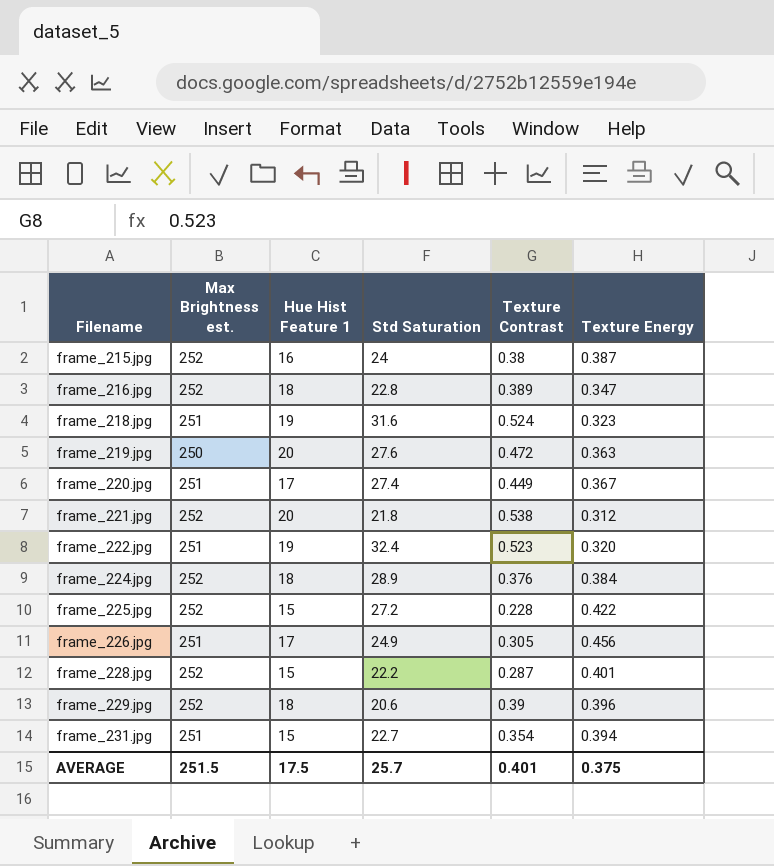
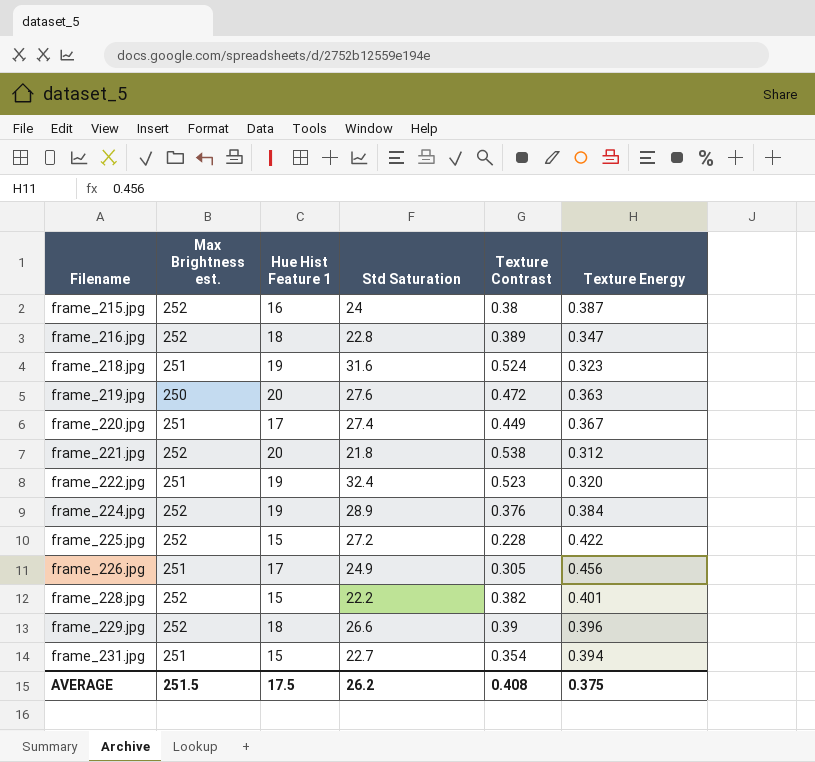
frame_224.jpg | Hue Hist Feature 1: 18 -> 19
frame_228.jpg | Texture Contrast: 0.287 -> 0.382
frame_229.jpg | Std Saturation: 20.6 -> 26.6
AVERAGE | Std Saturation: 25.7 -> 26.2
AVERAGE | Texture Contrast: 0.401 -> 0.408

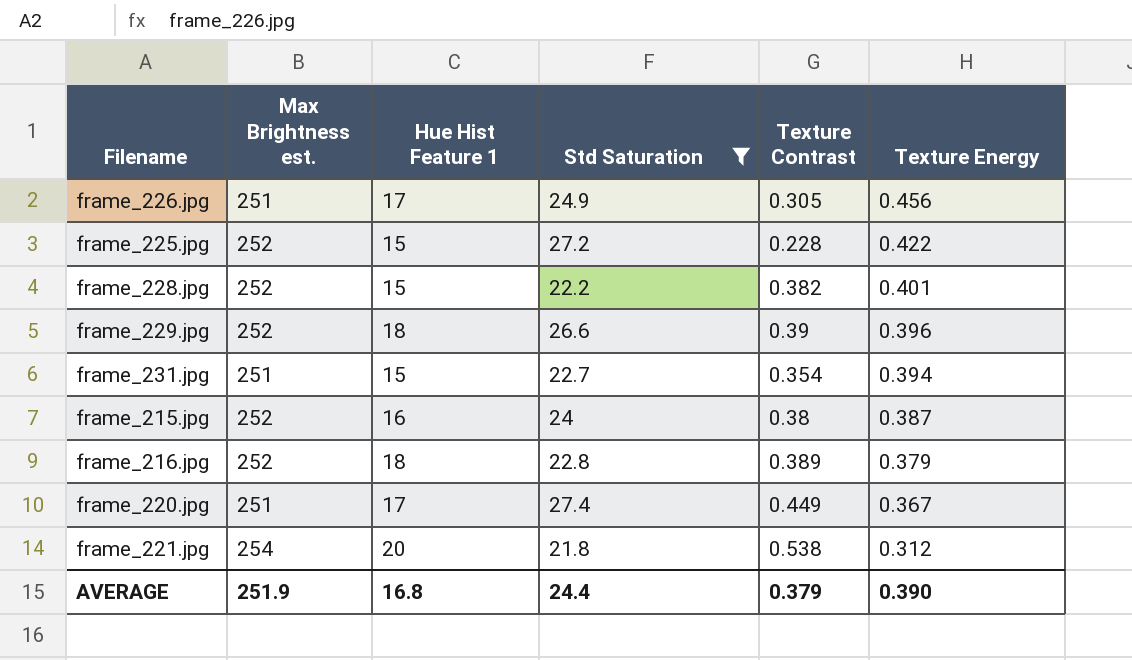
filter: none -> Std Saturation <= 27.4
row order: Filename ascending -> Texture Energy descending
frame_216.jpg | Texture Energy: 0.347 -> 0.379
frame_221.jpg | Max Brightness est.: 252 -> 254
AVERAGE | Max Brightness est.: 251.5 -> 251.9
AVERAGE | Hue Hist Feature 1: 17.5 -> 16.8
AVERAGE | Std Saturation: 26.2 -> 24.4
AVERAGE | Texture Contrast: 0.408 -> 0.379
AVERAGE | Texture Energy: 0.375 -> 0.390

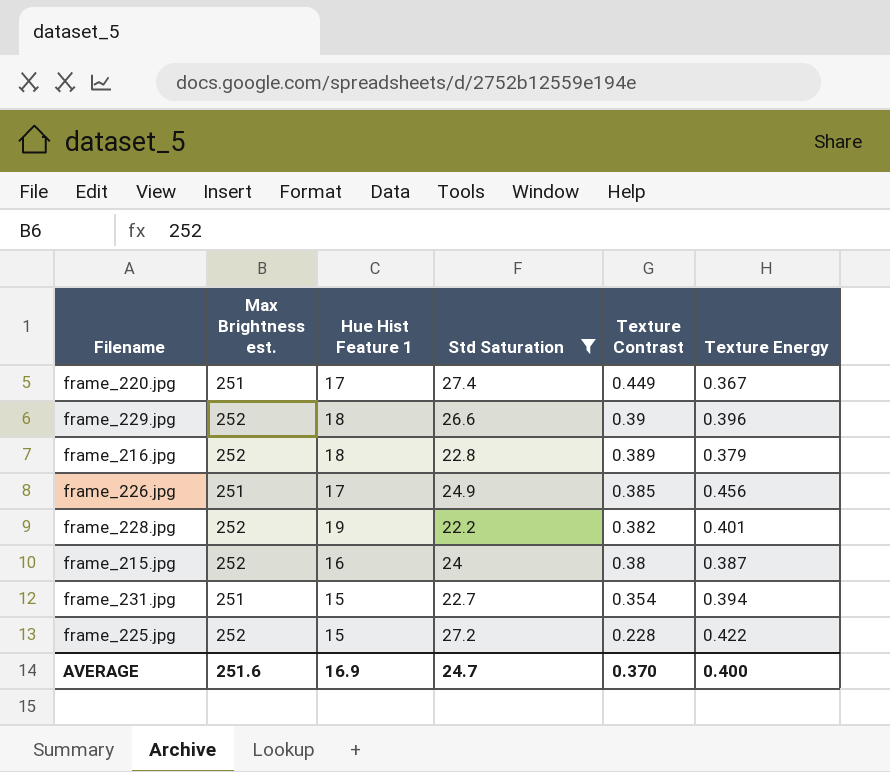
row order: Texture Energy descending -> Texture Contrast descending
row frame_221.jpg: 254 | 20 | 21.8 | 0.538 | 0.312 -> none
frame_226.jpg | Texture Contrast: 0.305 -> 0.385
frame_228.jpg | Hue Hist Feature 1: 15 -> 19
AVERAGE | Max Brightness est.: 251.9 -> 251.6
AVERAGE | Hue Hist Feature 1: 16.8 -> 16.9
AVERAGE | Std Saturation: 24.4 -> 24.7
AVERAGE | Texture Contrast: 0.379 -> 0.370
AVERAGE | Texture Energy: 0.390 -> 0.400

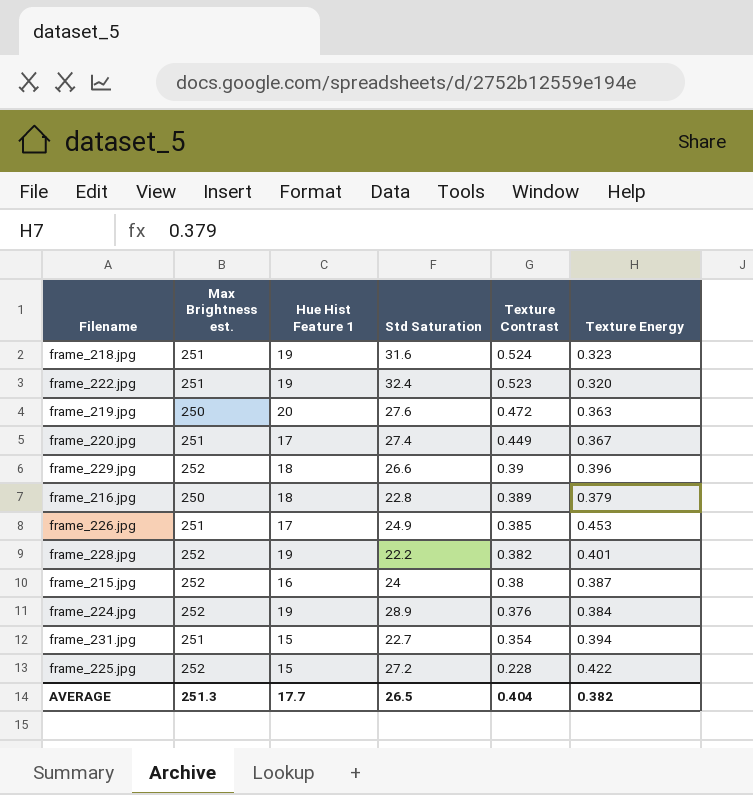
filter: Std Saturation <= 27.4 -> none
frame_216.jpg | Max Brightness est.: 252 -> 250
frame_226.jpg | Texture Energy: 0.456 -> 0.453
AVERAGE | Max Brightness est.: 251.6 -> 251.3
AVERAGE | Hue Hist Feature 1: 16.9 -> 17.7
AVERAGE | Std Saturation: 24.7 -> 26.5
AVERAGE | Texture Contrast: 0.370 -> 0.404
AVERAGE | Texture Energy: 0.400 -> 0.382

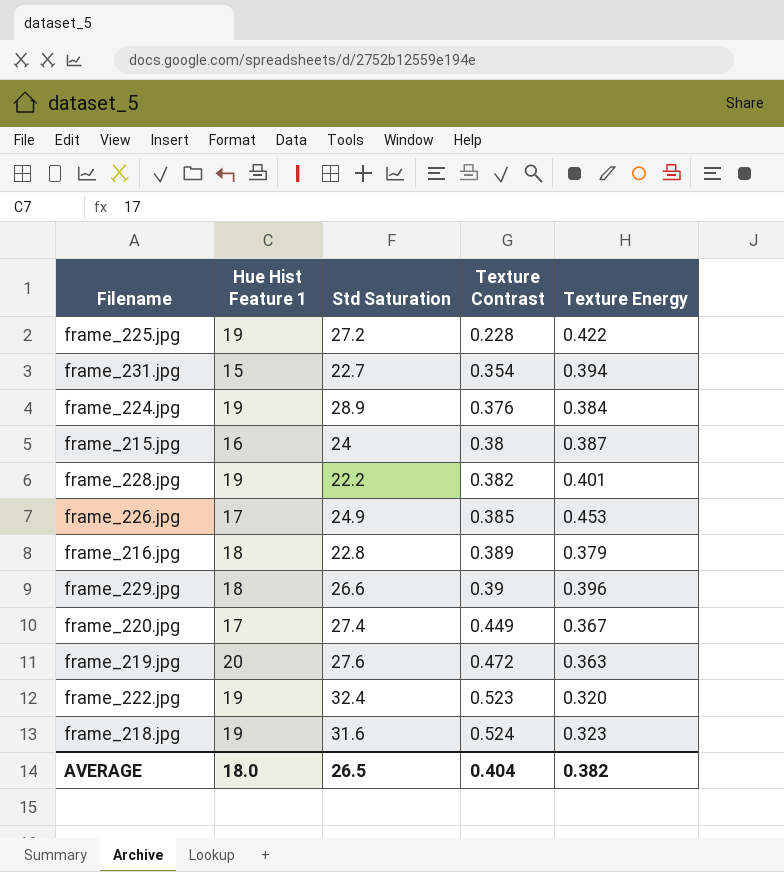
row order: Texture Contrast descending -> Texture Contrast ascending
column Max Brightness est. | position: 2 -> none
frame_225.jpg | Hue Hist Feature 1: 15 -> 19
AVERAGE | Hue Hist Feature 1: 17.7 -> 18.0

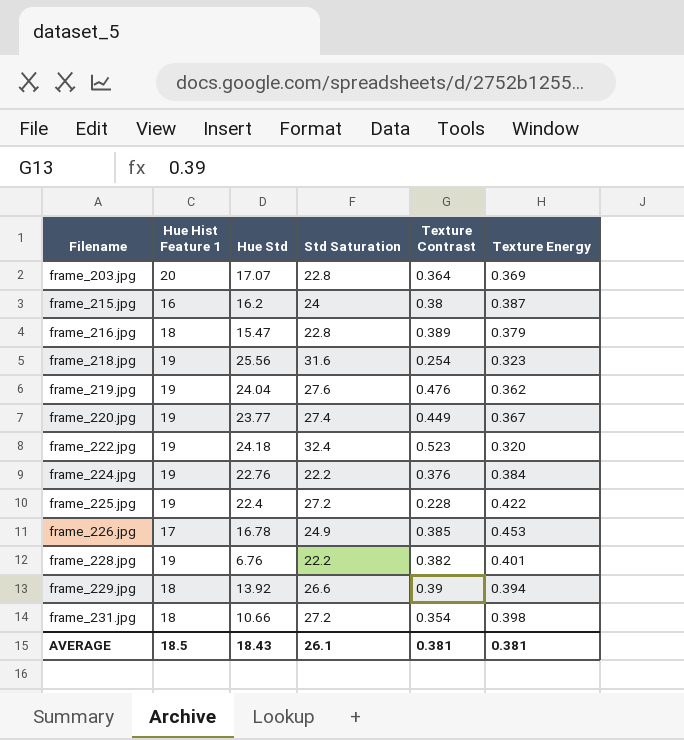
row order: Texture Contrast ascending -> Filename ascending
column Hue Std | position: none -> 3
row frame_203.jpg: none -> 20 | 17.07 | 22.8 | 0.364 | 0.369
frame_218.jpg | Texture Contrast: 0.524 -> 0.254
frame_219.jpg | Hue Hist Feature 1: 20 -> 19
frame_219.jpg | Texture Contrast: 0.472 -> 0.476
frame_219.jpg | Texture Energy: 0.363 -> 0.362
frame_220.jpg | Hue Hist Feature 1: 17 -> 19
frame_224.jpg | Std Saturation: 28.9 -> 22.2
frame_229.jpg | Texture Energy: 0.396 -> 0.394
frame_231.jpg | Hue Hist Feature 1: 15 -> 18
frame_231.jpg | Std Saturation: 22.7 -> 27.2
frame_231.jpg | Texture Energy: 0.394 -> 0.398
AVERAGE | Hue Hist Feature 1: 18.0 -> 18.5
AVERAGE | Std Saturation: 26.5 -> 26.1
AVERAGE | Texture Contrast: 0.404 -> 0.381
AVERAGE | Texture Energy: 0.382 -> 0.381

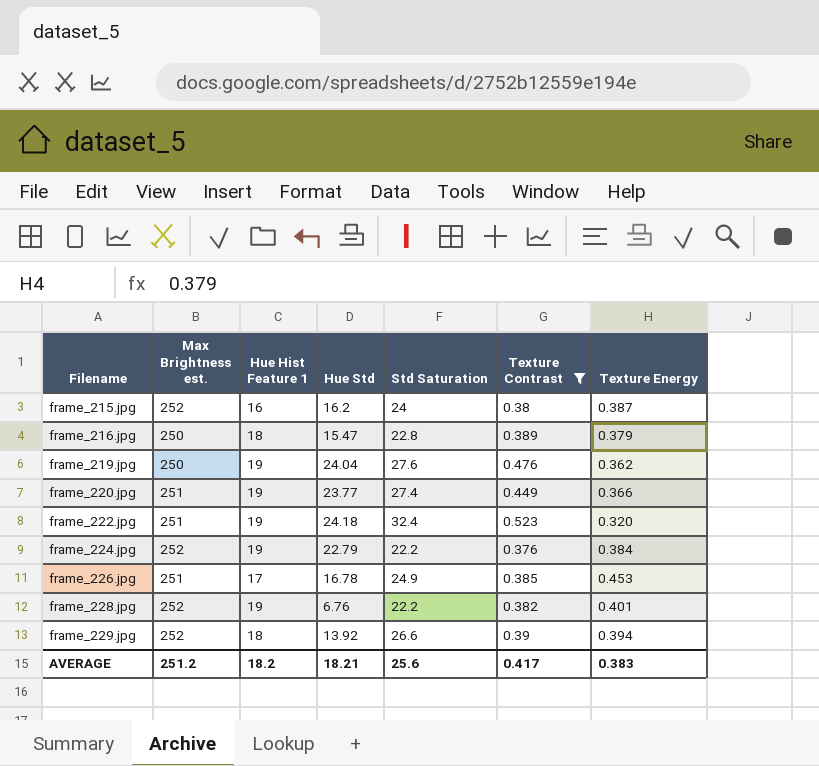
filter: none -> Texture Contrast >= 0.376
column Max Brightness est. | position: none -> 2
frame_220.jpg | Texture Energy: 0.367 -> 0.366
frame_224.jpg | Hue Std: 22.76 -> 22.79
AVERAGE | Hue Hist Feature 1: 18.5 -> 18.2
AVERAGE | Hue Std: 18.43 -> 18.21
AVERAGE | Std Saturation: 26.1 -> 25.6
AVERAGE | Texture Contrast: 0.381 -> 0.417
AVERAGE | Texture Energy: 0.381 -> 0.383

